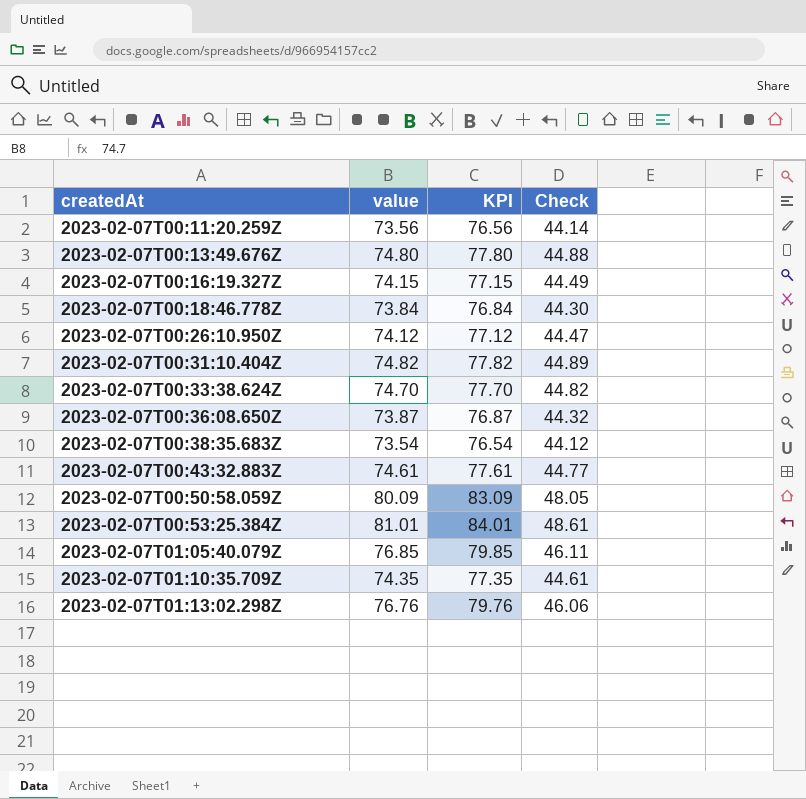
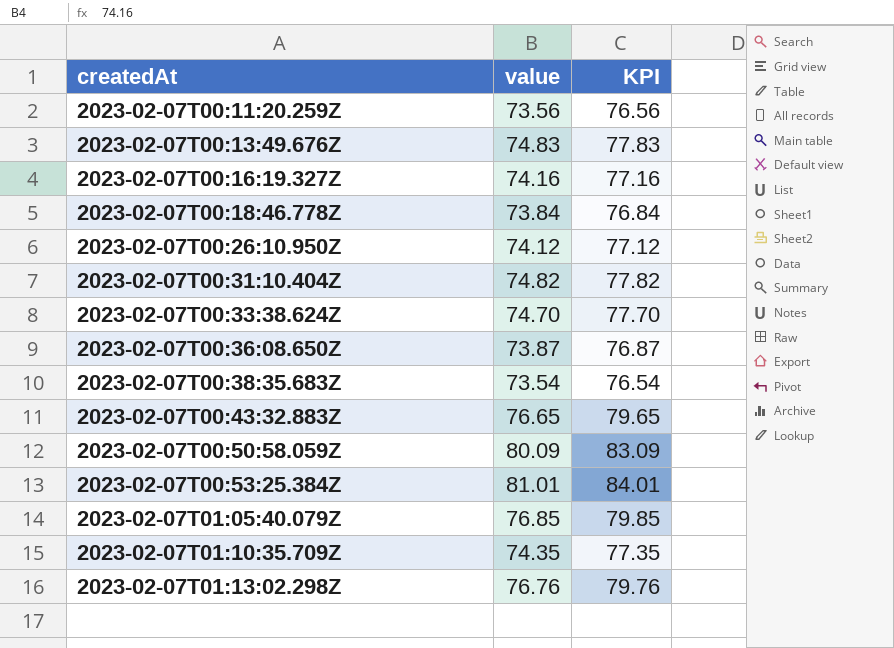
column Check | formula: [value] * 0.6 -> none
2023-02-07T00:13:49.676Z | value: 74.80 -> 74.83
2023-02-07T00:13:49.676Z | KPI: 77.80 -> 77.83
2023-02-07T00:16:19.327Z | value: 74.15 -> 74.16
2023-02-07T00:16:19.327Z | KPI: 77.15 -> 77.16
2023-02-07T00:43:32.883Z | value: 74.61 -> 76.65
2023-02-07T00:43:32.883Z | KPI: 77.61 -> 79.65

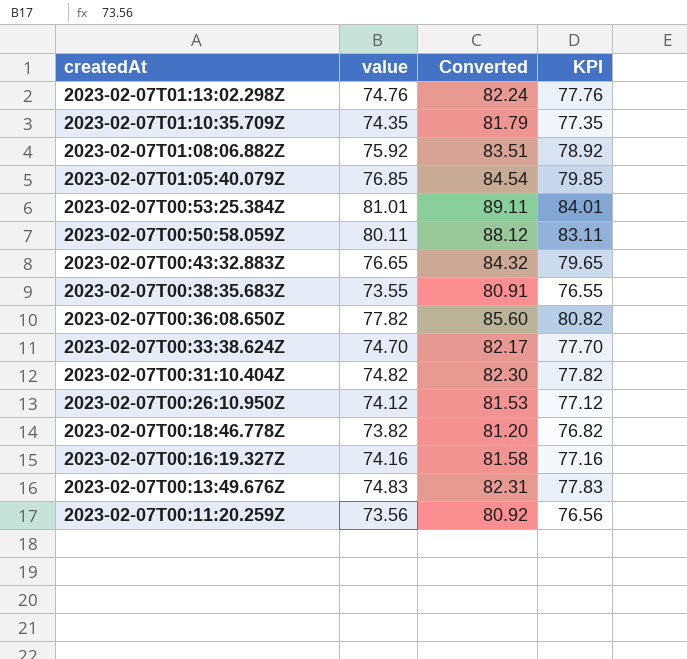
row order: createdAt ascending -> createdAt descending
column Converted | formula: none -> [value] * 1.1
2023-02-07T01:13:02.298Z | value: 76.76 -> 74.76
2023-02-07T01:13:02.298Z | KPI: 79.76 -> 77.76
row 2023-02-07T01:08:06.882Z: none -> 75.92 | 83.51 | 78.92
2023-02-07T00:50:58.059Z | value: 80.09 -> 80.11
2023-02-07T00:50:58.059Z | KPI: 83.09 -> 83.11
2023-02-07T00:38:35.683Z | value: 73.54 -> 73.55
2023-02-07T00:38:35.683Z | KPI: 76.54 -> 76.55
2023-02-07T00:36:08.650Z | value: 73.87 -> 77.82
2023-02-07T00:36:08.650Z | KPI: 76.87 -> 80.82
2023-02-07T00:18:46.778Z | value: 73.84 -> 73.82
2023-02-07T00:18:46.778Z | KPI: 76.84 -> 76.82

